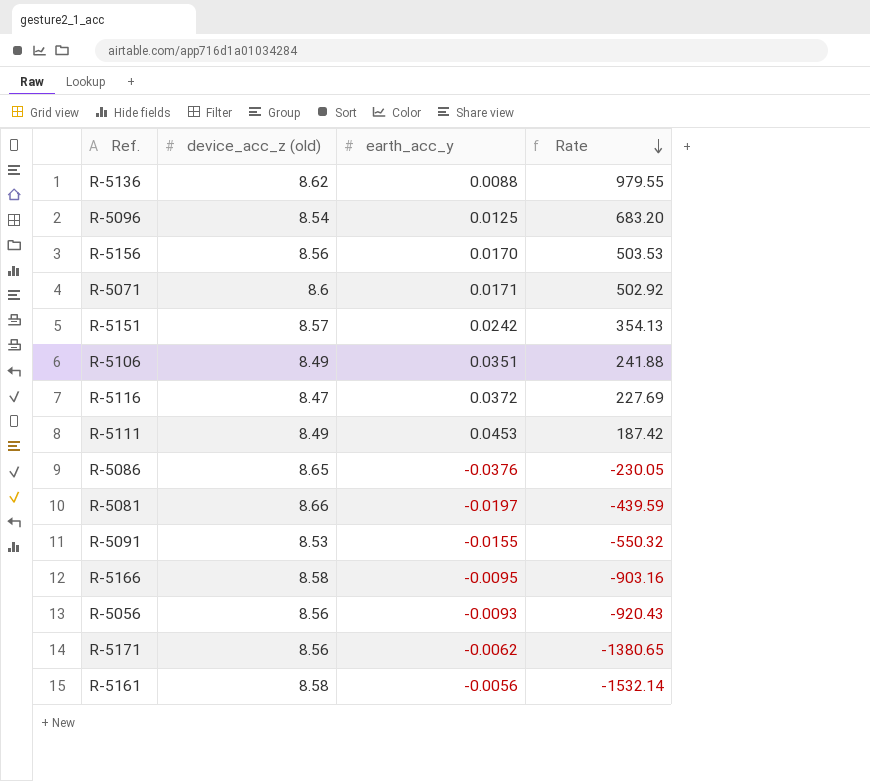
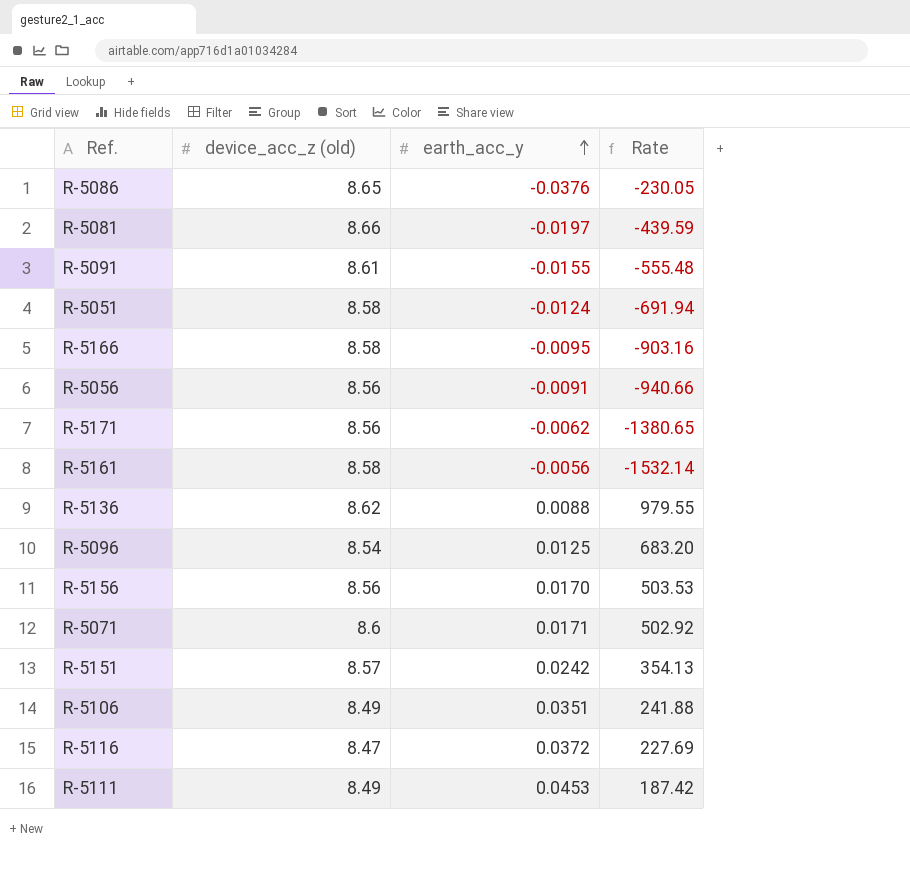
row order: Rate descending -> earth_acc_y ascending
R-5091 | device_acc_z (old): 8.53 -> 8.61
R-5091 | Rate: -550.32 -> -555.48
row R-5051: none -> 8.58 | -0.0124 | -691.94
R-5056 | earth_acc_y: -0.0093 -> -0.0091
R-5056 | Rate: -920.43 -> -940.66

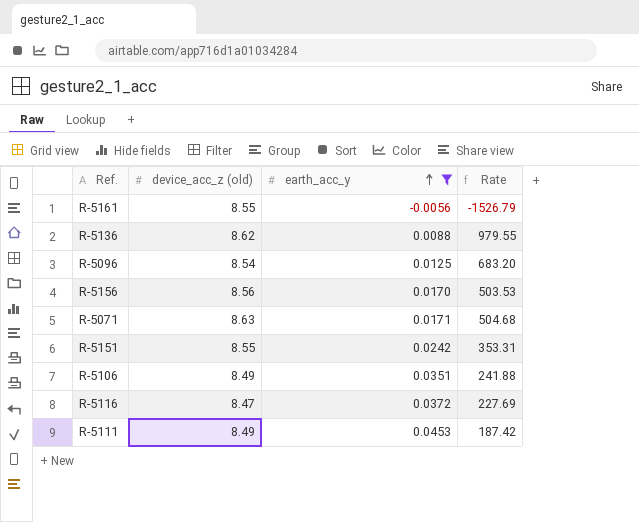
filter: none -> earth_acc_y >= -0.0056
R-5161 | device_acc_z (old): 8.58 -> 8.55
R-5161 | Rate: -1532.14 -> -1526.79
R-5071 | device_acc_z (old): 8.6 -> 8.63
R-5071 | Rate: 502.92 -> 504.68
R-5151 | device_acc_z (old): 8.57 -> 8.55
R-5151 | Rate: 354.13 -> 353.31

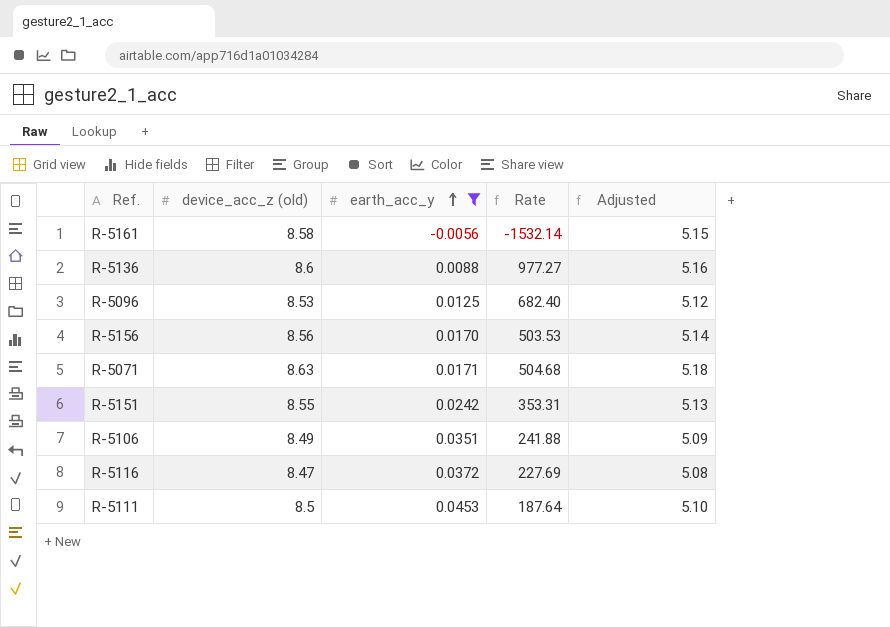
column Adjusted | formula: none -> [device_acc_z (old)] * 0.6
R-5161 | device_acc_z (old): 8.55 -> 8.58
R-5161 | Rate: -1526.79 -> -1532.14
R-5136 | device_acc_z (old): 8.62 -> 8.6
R-5136 | Rate: 979.55 -> 977.27
R-5096 | device_acc_z (old): 8.54 -> 8.53
R-5096 | Rate: 683.20 -> 682.40
R-5111 | device_acc_z (old): 8.49 -> 8.5
R-5111 | Rate: 187.42 -> 187.64

